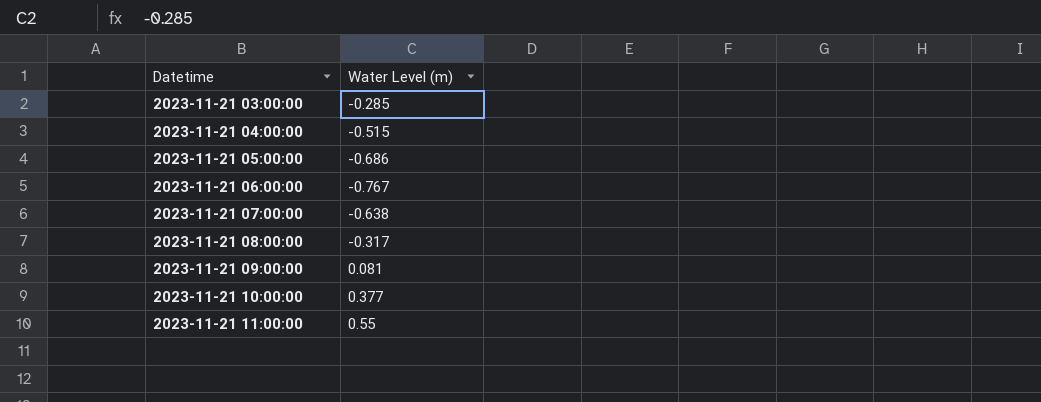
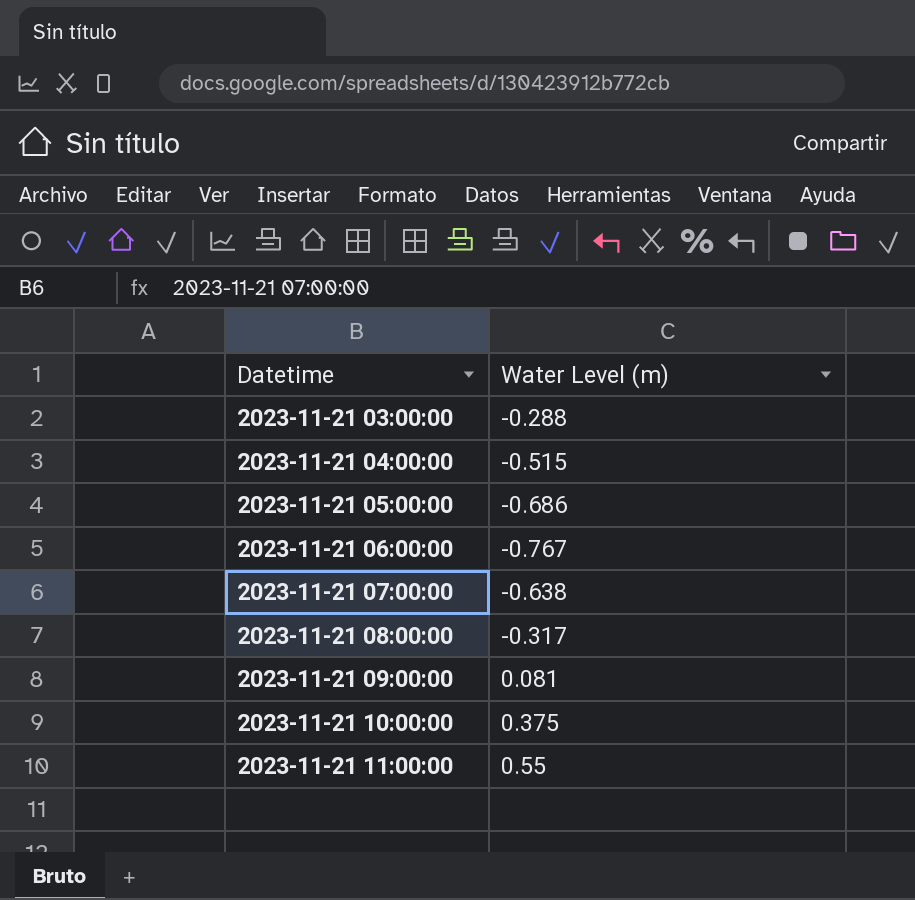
2023-11-21 03:00:00 | Water Level (m): -0.285 -> -0.288
2023-11-21 10:00:00 | Water Level (m): 0.377 -> 0.375

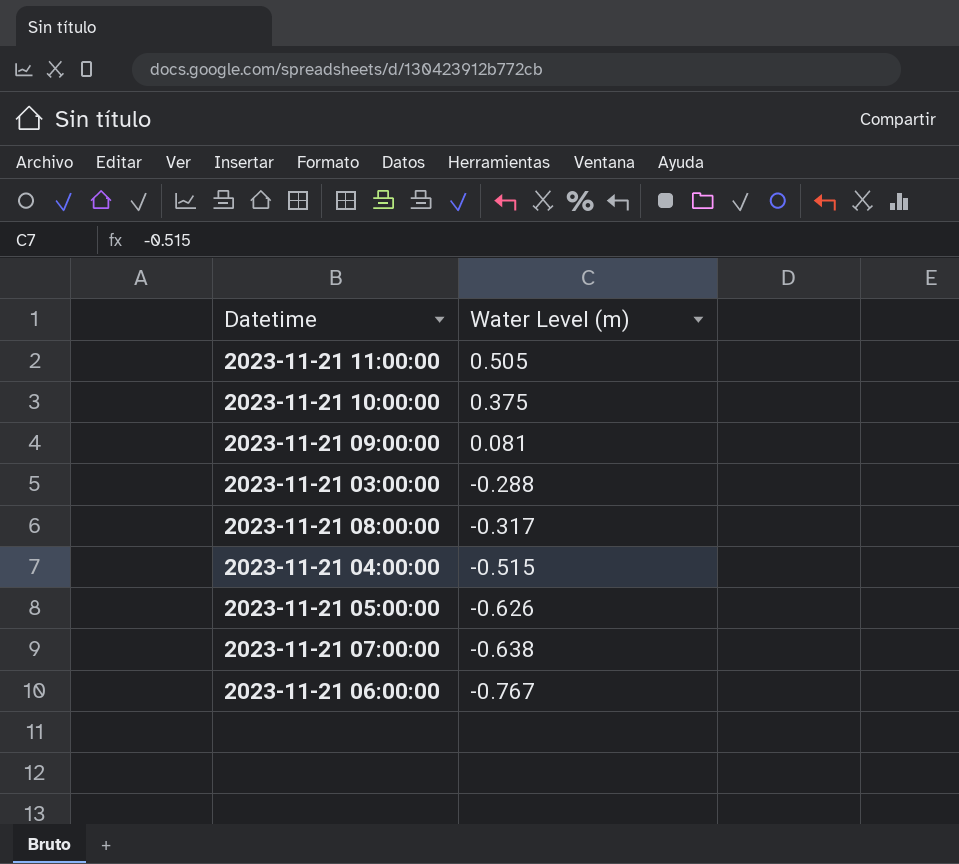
row order: Datetime ascending -> Water Level (m) descending
2023-11-21 11:00:00 | Water Level (m): 0.55 -> 0.505
2023-11-21 05:00:00 | Water Level (m): -0.686 -> -0.626

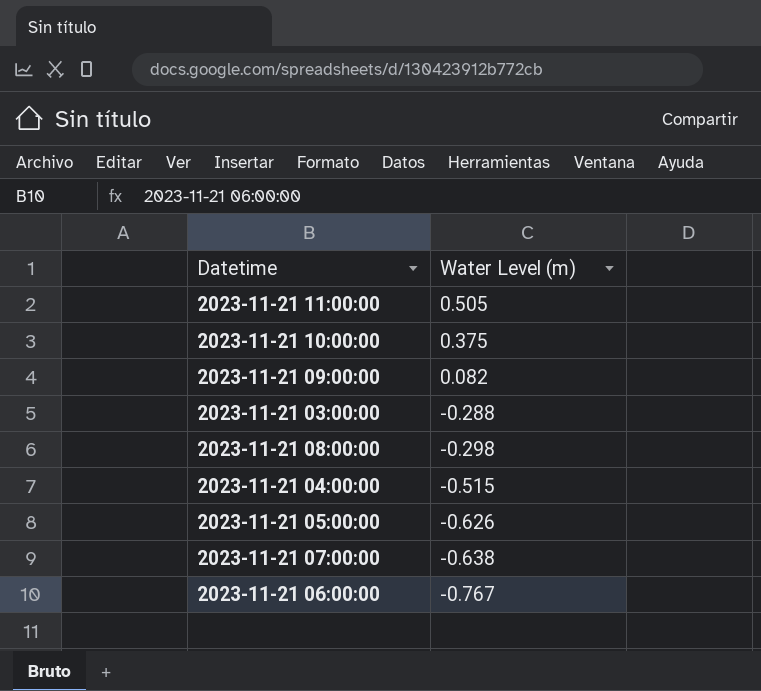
2023-11-21 09:00:00 | Water Level (m): 0.081 -> 0.082
2023-11-21 08:00:00 | Water Level (m): -0.317 -> -0.298

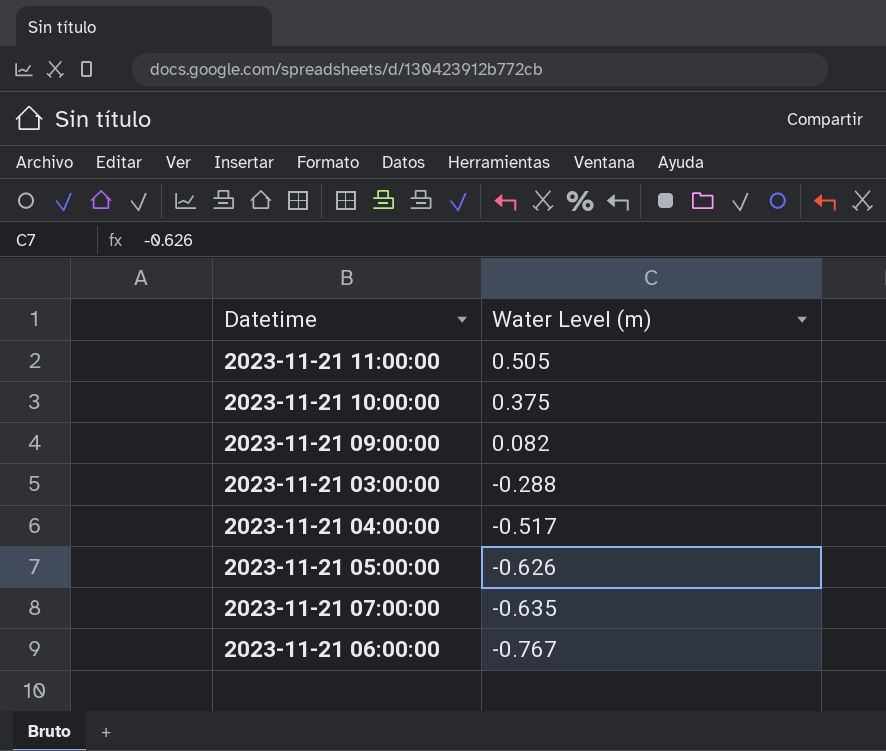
row 2023-11-21 08:00:00: -0.298 -> none
2023-11-21 04:00:00 | Water Level (m): -0.515 -> -0.517
2023-11-21 07:00:00 | Water Level (m): -0.638 -> -0.635

